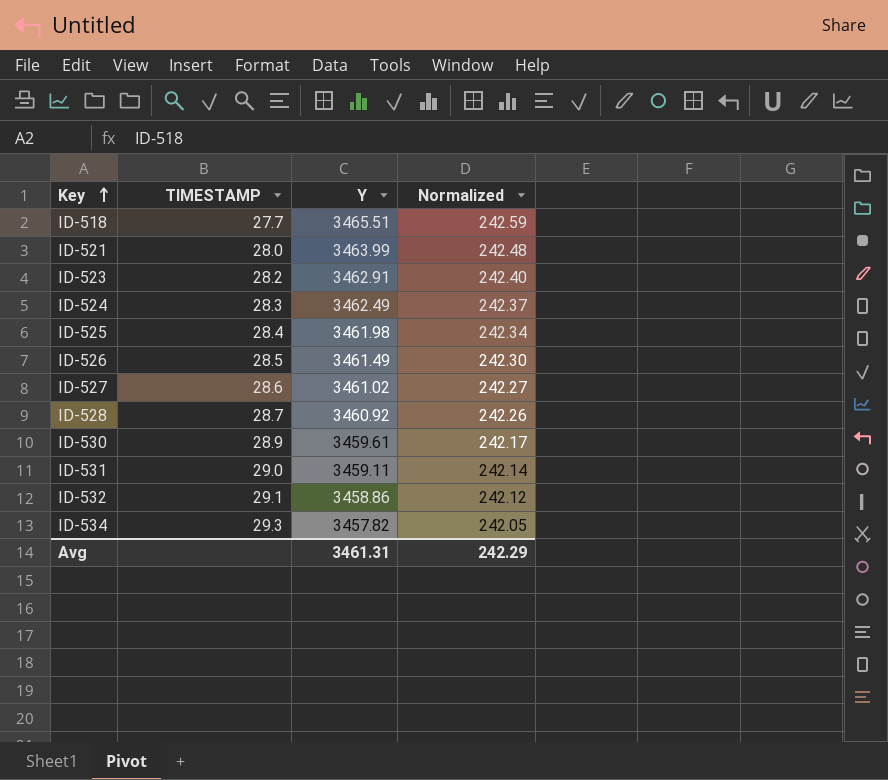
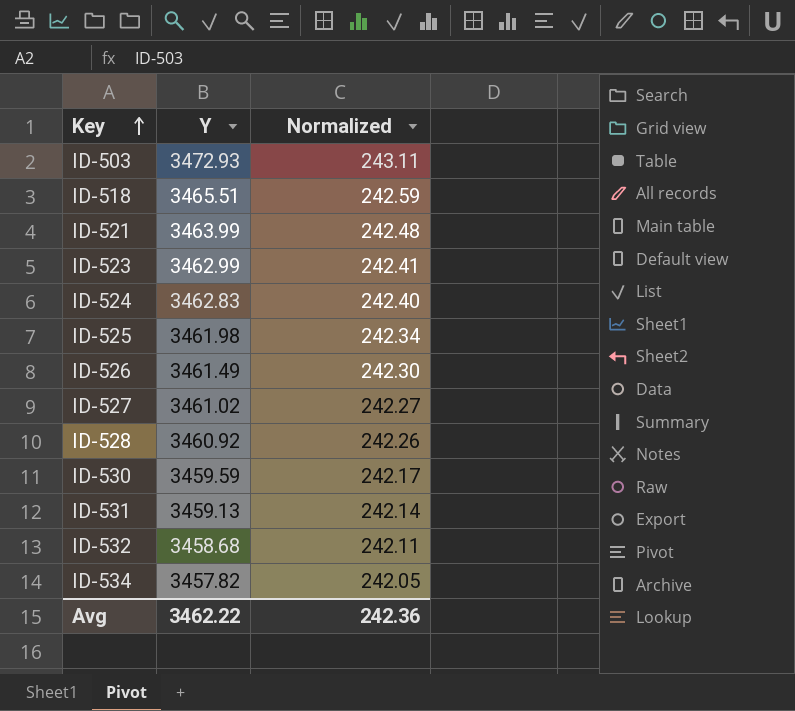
column TIMESTAMP | position: 2 -> none
row ID-503: none -> 3472.93 | 243.11
ID-523 | Y: 3462.91 -> 3462.99
ID-523 | Normalized: 242.40 -> 242.41
ID-524 | Y: 3462.49 -> 3462.83
ID-524 | Normalized: 242.37 -> 242.40
ID-530 | Y: 3459.61 -> 3459.59
ID-531 | Y: 3459.11 -> 3459.13
ID-532 | Y: 3458.86 -> 3458.68
ID-532 | Normalized: 242.12 -> 242.11
Avg | Y: 3461.31 -> 3462.22
Avg | Normalized: 242.29 -> 242.36

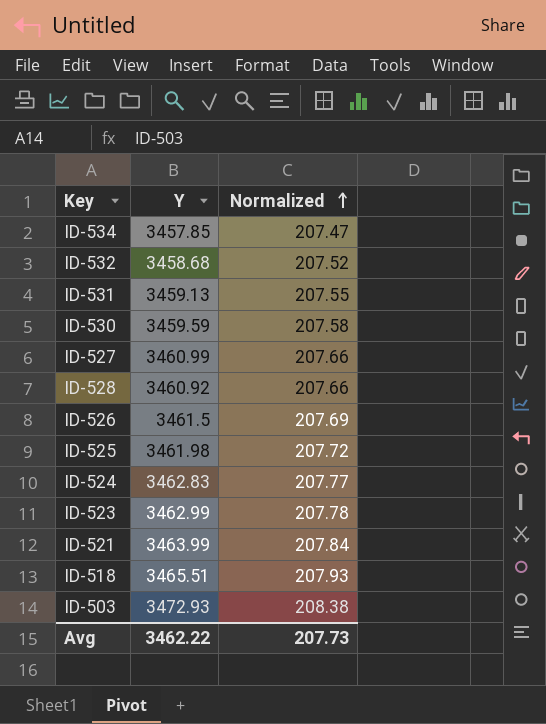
row order: Key ascending -> Normalized ascending
column Normalized | formula: [Y] * 0.07 -> [Y] * 0.06
ID-534 | Y: 3457.82 -> 3457.85
ID-527 | Y: 3461.02 -> 3460.99
ID-526 | Y: 3461.49 -> 3461.5
Avg | Normalized: 242.36 -> 207.73

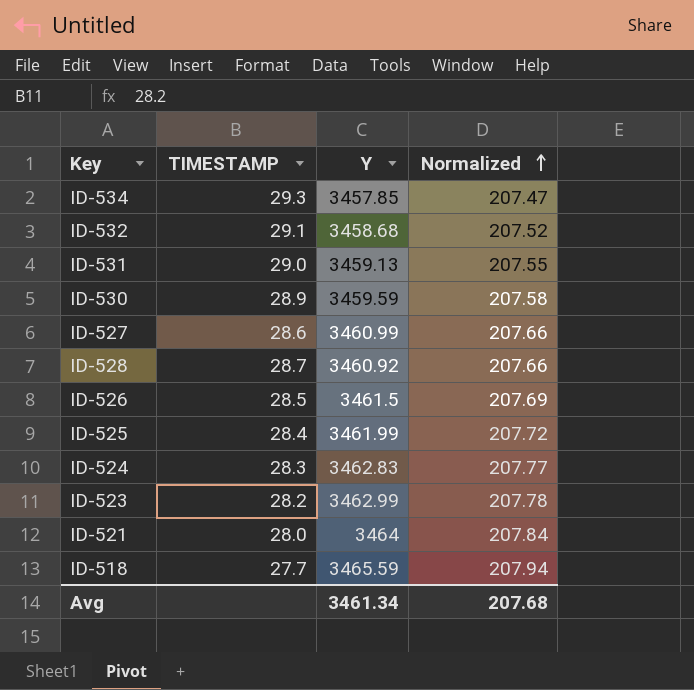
column TIMESTAMP | position: none -> 2
row ID-503: 3472.93 | 208.38 -> none
ID-525 | Y: 3461.98 -> 3461.99
ID-521 | Y: 3463.99 -> 3464
ID-518 | Y: 3465.51 -> 3465.59
ID-518 | Normalized: 207.93 -> 207.94
Avg | Y: 3462.22 -> 3461.34
Avg | Normalized: 207.73 -> 207.68

